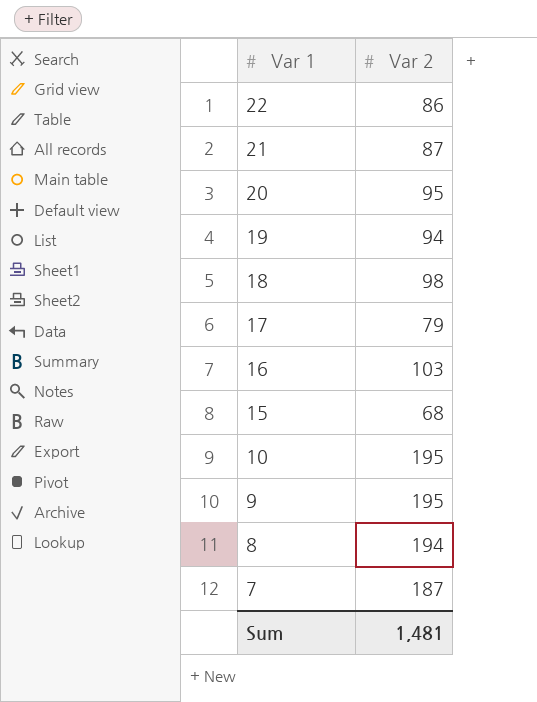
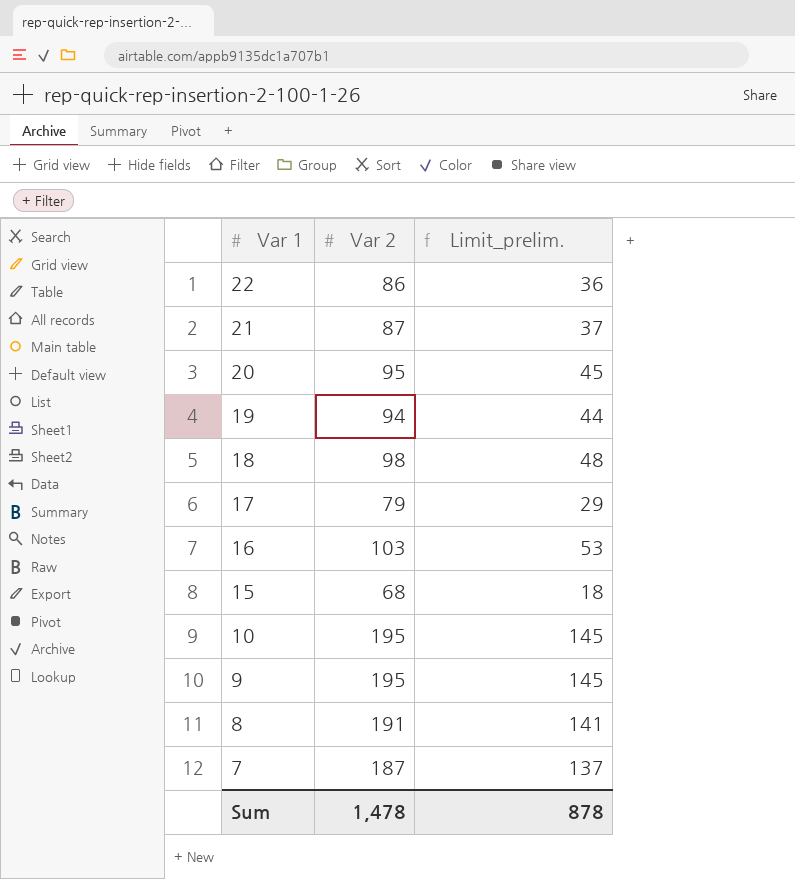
column Limit_prelim. | formula: none -> [Var 2] - 50
8 | Var 2: 194 -> 191
Sum | Var 2: 1,481 -> 1,478

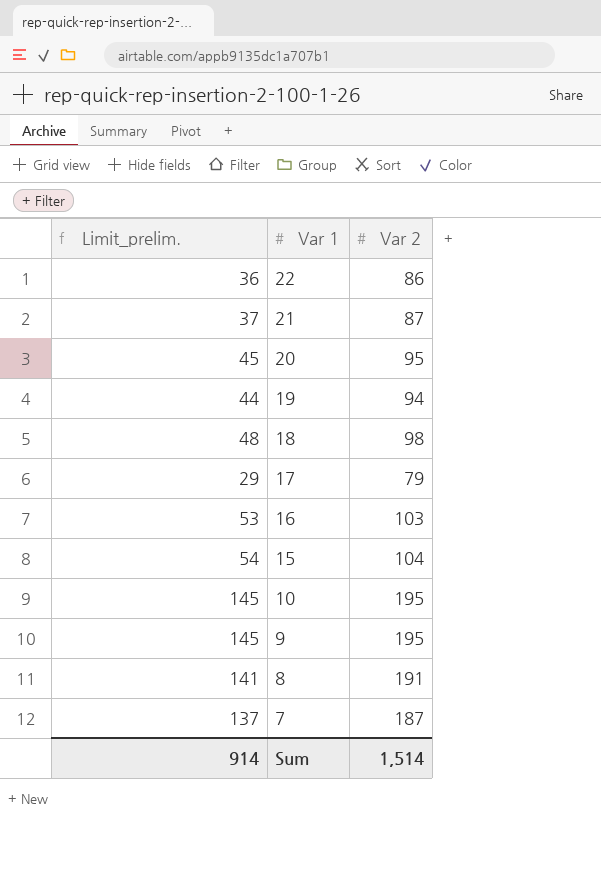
column Limit_prelim. | position: 3 -> 1
15 | Limit_prelim.: 18 -> 54
15 | Var 2: 68 -> 104
Sum | Limit_prelim.: 878 -> 914
Sum | Var 2: 1,478 -> 1,514

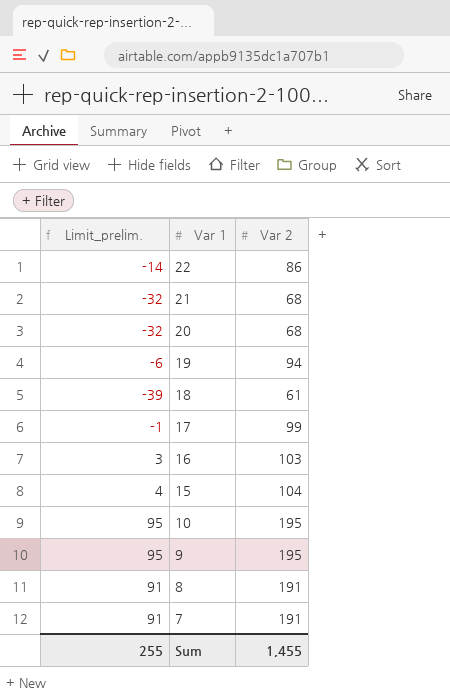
column Limit_prelim. | formula: [Var 2] - 50 -> [Var 2] - 100
21 | Var 2: 87 -> 68
20 | Var 2: 95 -> 68
18 | Var 2: 98 -> 61
17 | Var 2: 79 -> 99
7 | Var 2: 187 -> 191
Sum | Limit_prelim.: 914 -> 255
Sum | Var 2: 1,514 -> 1,455

